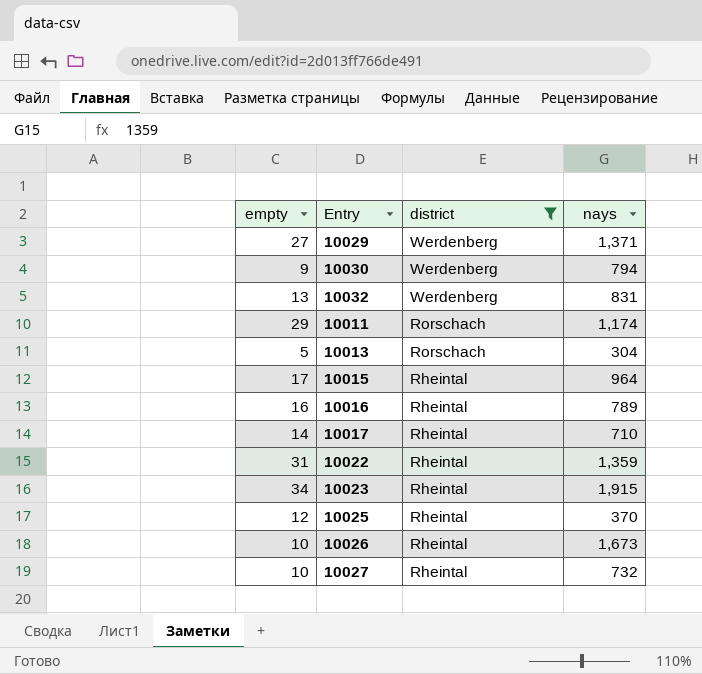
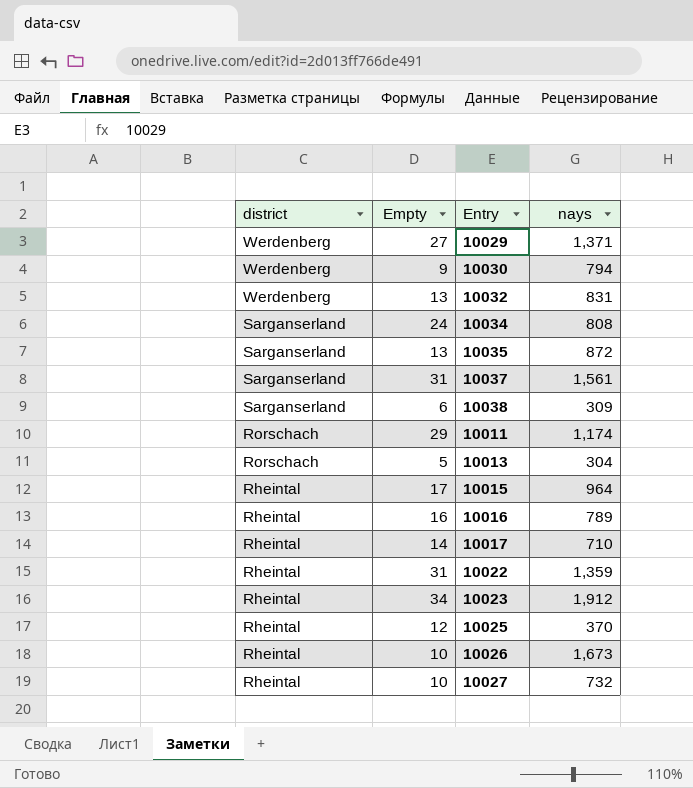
filter: district != Sarganserland -> none
column district | position: 3 -> 1
column name: empty -> Empty
10023 | nays: 1,915 -> 1,912

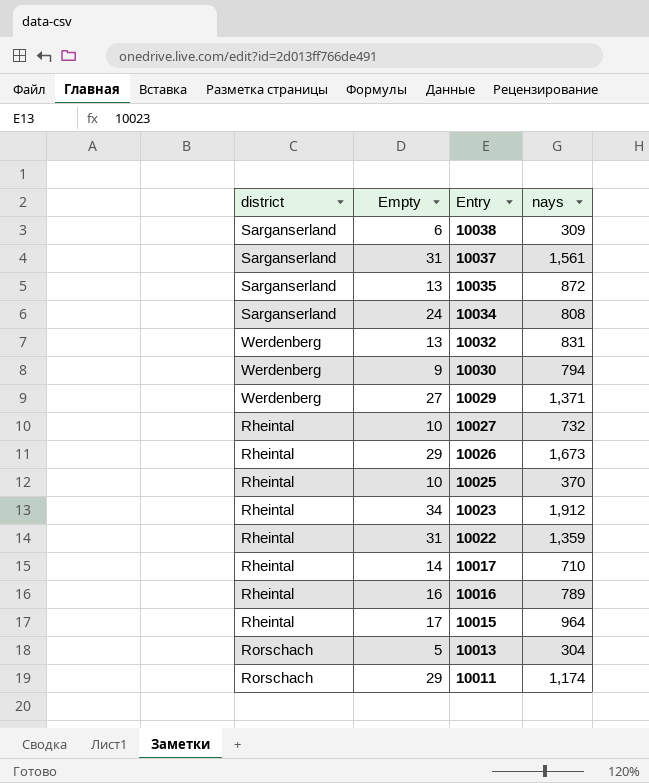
row order: district descending -> Entry descending
10026 | Empty: 10 -> 29
10025 | Empty: 12 -> 10

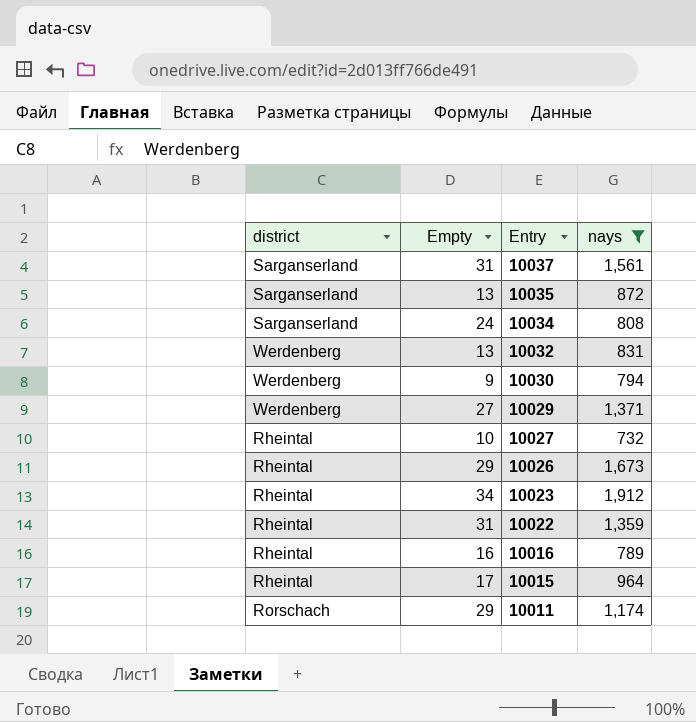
filter: none -> nays >= 732

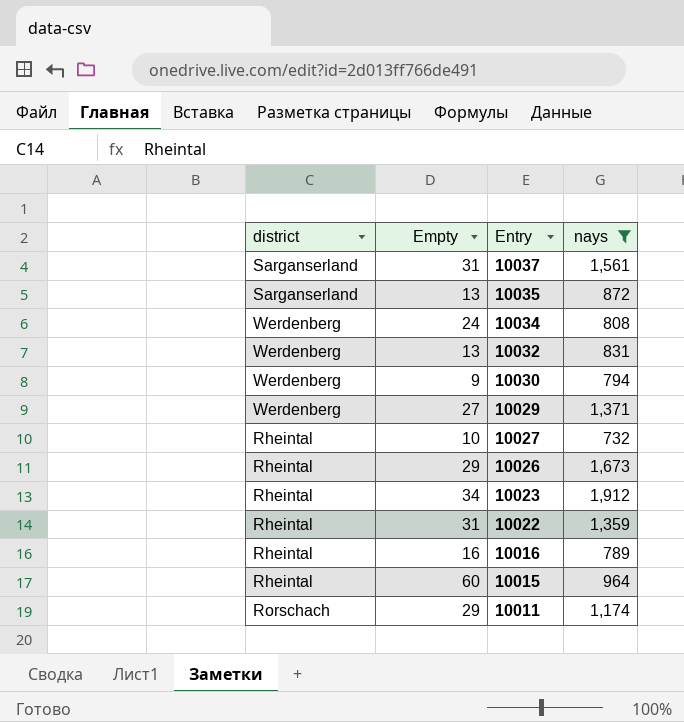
10034 | district: Sarganserland -> Werdenberg
10015 | Empty: 17 -> 60

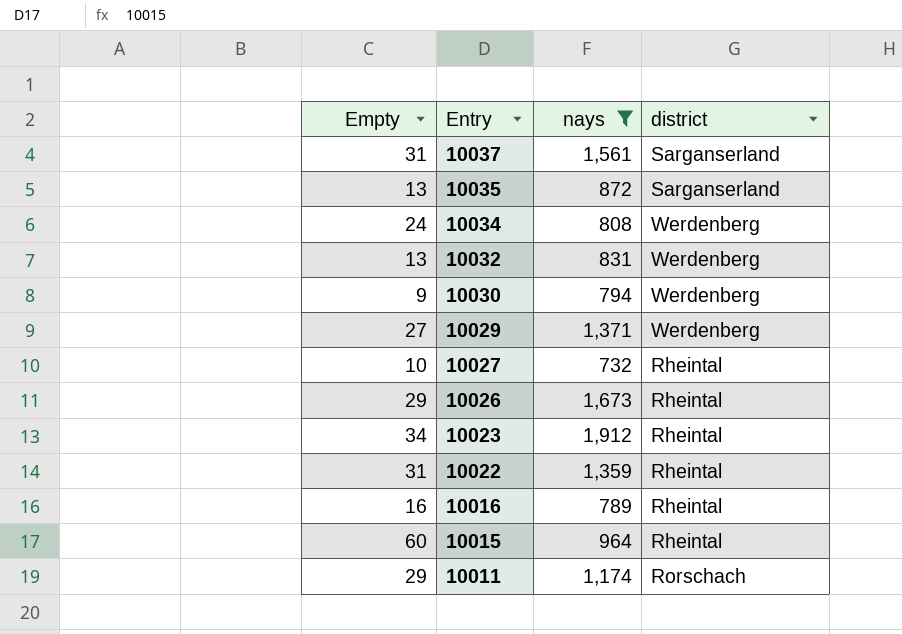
column district | position: 1 -> 4

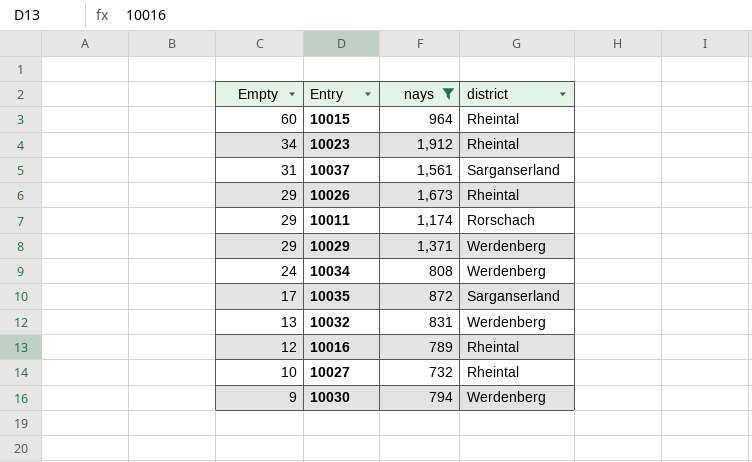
row order: Entry descending -> Empty descending
row 10022: 31 | 1,359 | Rheintal -> none
10029 | Empty: 27 -> 29
10035 | Empty: 13 -> 17
10016 | Empty: 16 -> 12

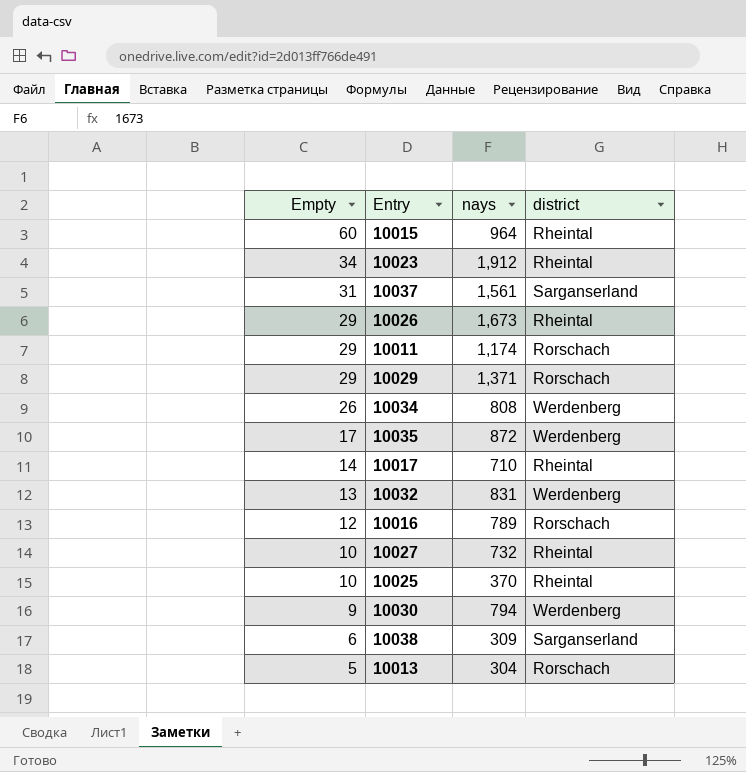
filter: nays >= 732 -> none
10029 | district: Werdenberg -> Rorschach
10034 | Empty: 24 -> 26
10035 | district: Sarganserland -> Werdenberg
10016 | district: Rheintal -> Rorschach

